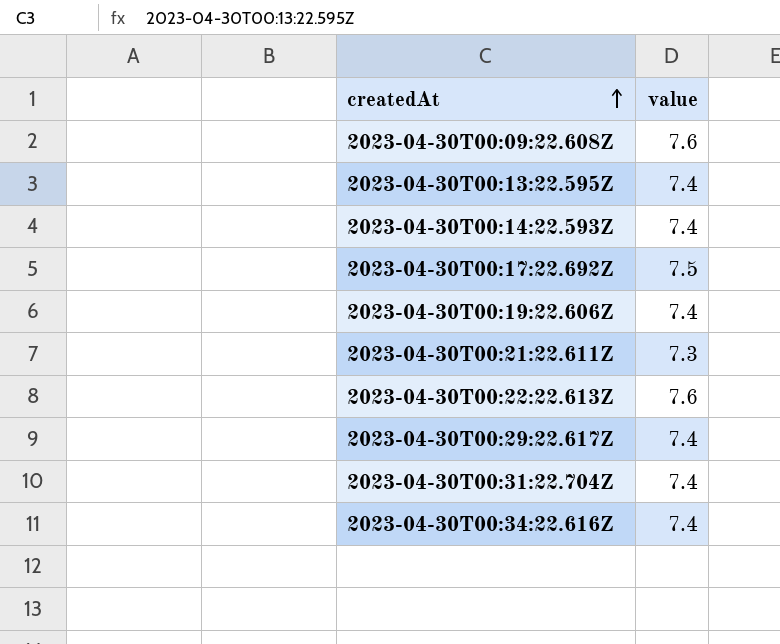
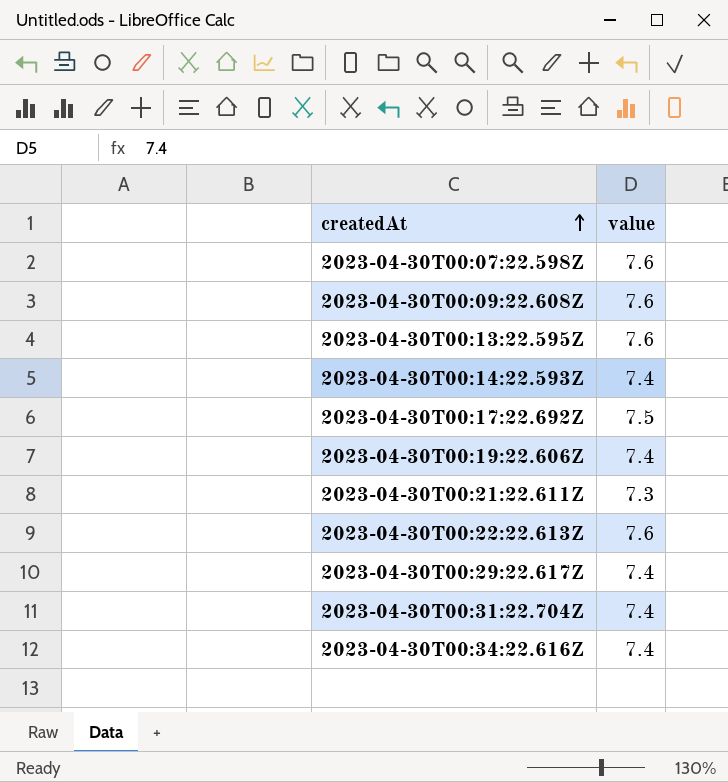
row 2023-04-30T00:07:22.598Z: none -> 7.6
2023-04-30T00:13:22.595Z | value: 7.4 -> 7.6

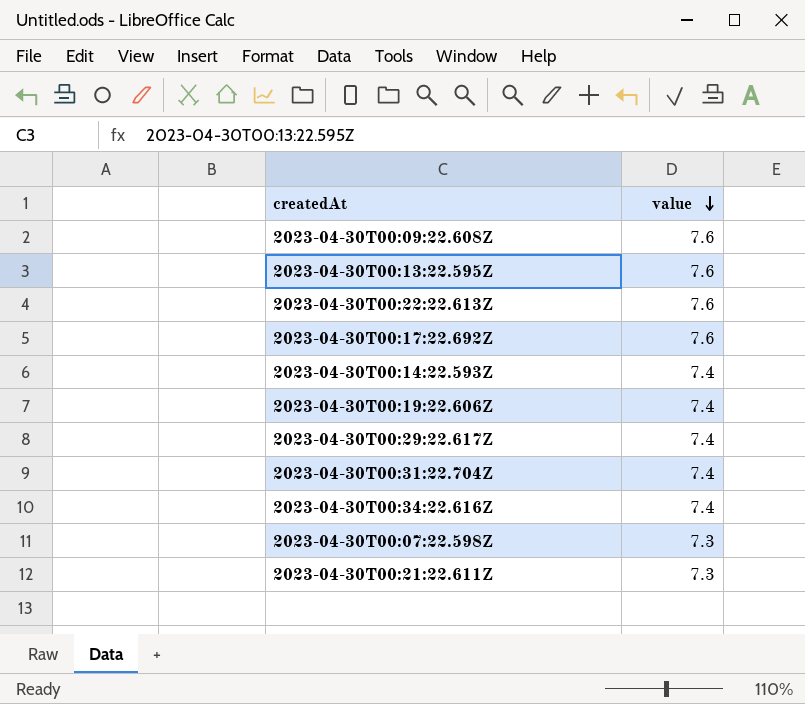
row order: createdAt ascending -> value descending
2023-04-30T00:17:22.692Z | value: 7.5 -> 7.6
2023-04-30T00:07:22.598Z | value: 7.6 -> 7.3

